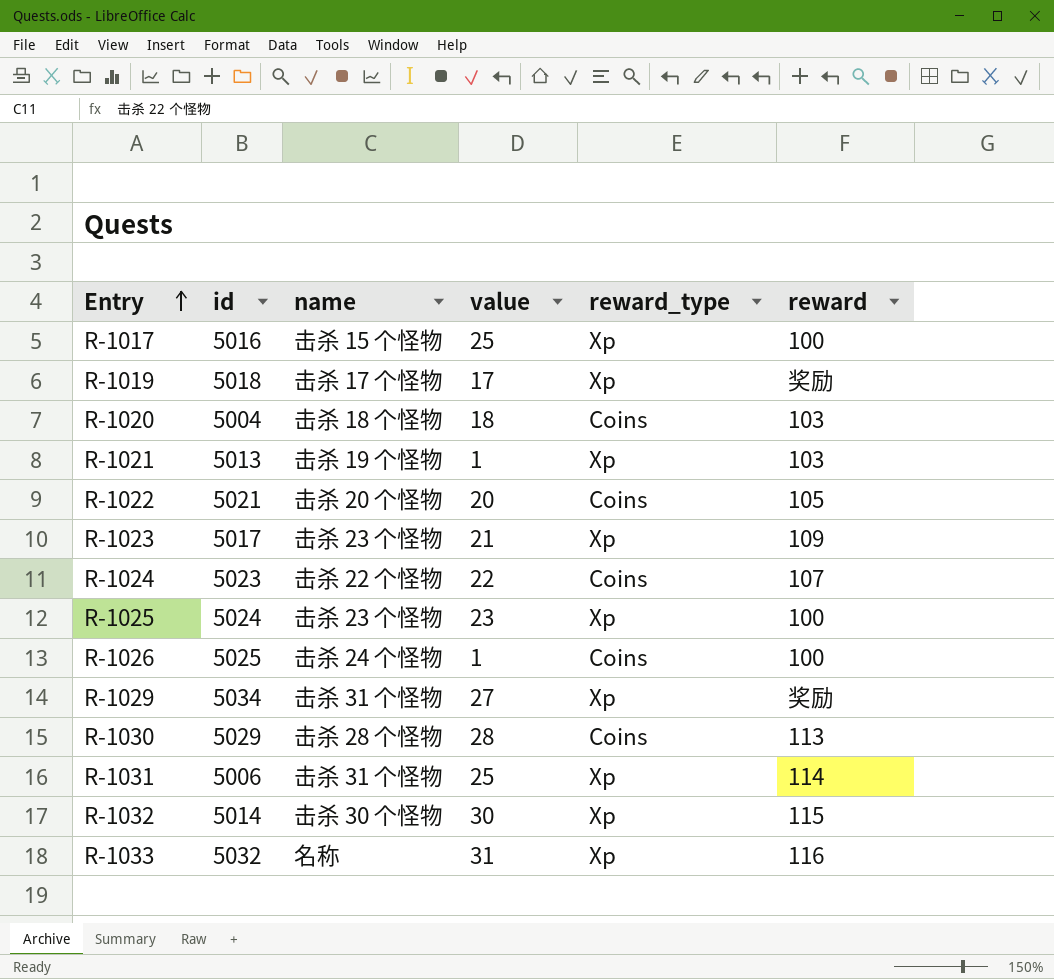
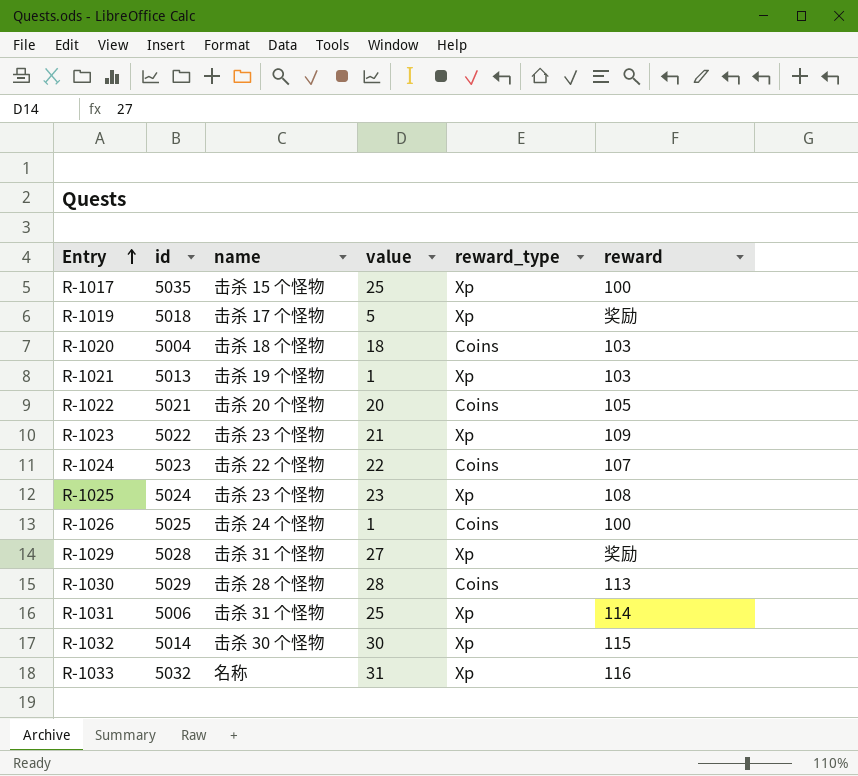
R-1017 | id: 5016 -> 5035
R-1019 | value: 17 -> 5
R-1023 | id: 5017 -> 5022
R-1025 | reward: 100 -> 108
R-1029 | id: 5034 -> 5028

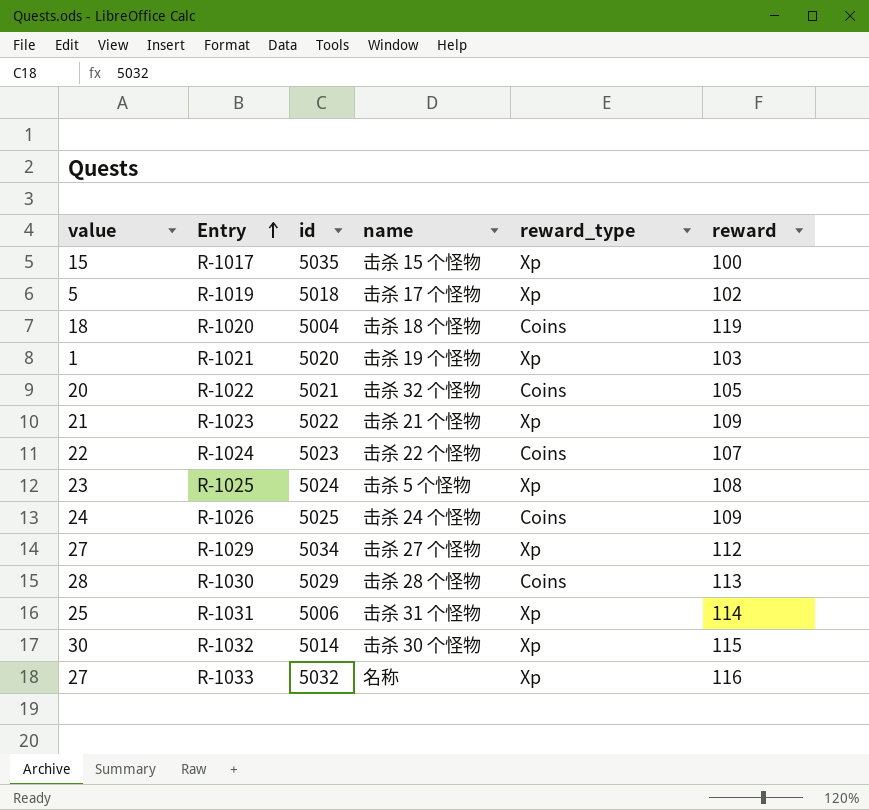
column value | position: 4 -> 1
R-1017 | value: 25 -> 15
R-1019 | reward: 奖励 -> 102
R-1020 | reward: 103 -> 119
R-1021 | id: 5013 -> 5020
R-1022 | name: 击杀 20 个怪物 -> 击杀 32 个怪物
R-1023 | name: 击杀 23 个怪物 -> 击杀 21 个怪物
R-1025 | name: 击杀 23 个怪物 -> 击杀 5 个怪物
R-1026 | value: 1 -> 24
R-1026 | reward: 100 -> 109
R-1029 | id: 5028 -> 5034
R-1029 | name: 击杀 31 个怪物 -> 击杀 27 个怪物
R-1029 | reward: 奖励 -> 112
R-1033 | value: 31 -> 27

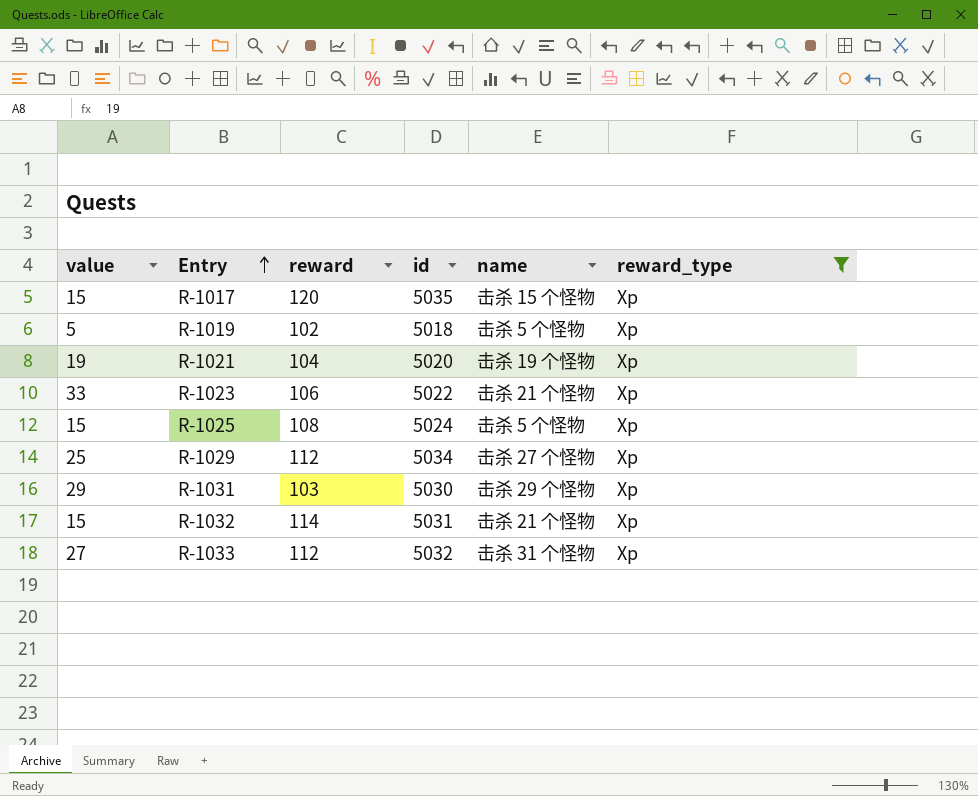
filter: none -> reward_type = Xp
column reward | position: 6 -> 3
R-1017 | reward: 100 -> 120
R-1019 | name: 击杀 17 个怪物 -> 击杀 5 个怪物
R-1021 | value: 1 -> 19
R-1021 | reward: 103 -> 104
R-1023 | value: 21 -> 33
R-1023 | reward: 109 -> 106
R-1025 | value: 23 -> 15
R-1029 | value: 27 -> 25
R-1031 | value: 25 -> 29
R-1031 | reward: 114 -> 103
R-1031 | id: 5006 -> 5030
R-1031 | name: 击杀 31 个怪物 -> 击杀 29 个怪物
R-1032 | value: 30 -> 15
R-1032 | reward: 115 -> 114
R-1032 | id: 5014 -> 5031
R-1032 | name: 击杀 30 个怪物 -> 击杀 21 个怪物
R-1033 | reward: 116 -> 112
R-1033 | name: 名称 -> 击杀 31 个怪物

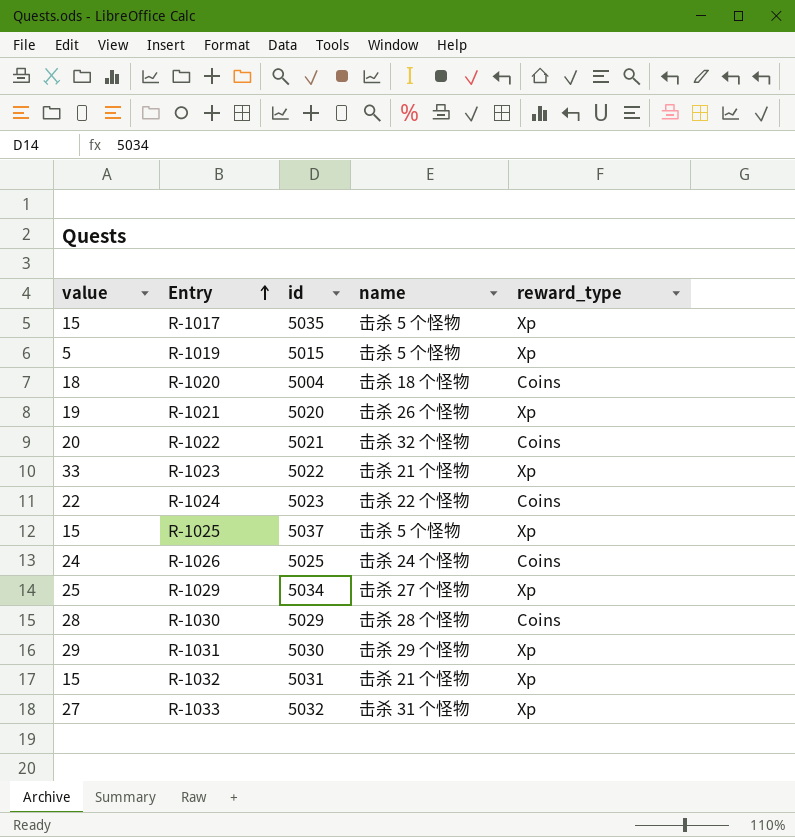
filter: reward_type = Xp -> none
column reward | position: 3 -> none
R-1017 | name: 击杀 15 个怪物 -> 击杀 5 个怪物
R-1019 | id: 5018 -> 5015
R-1021 | name: 击杀 19 个怪物 -> 击杀 26 个怪物
R-1025 | id: 5024 -> 5037

